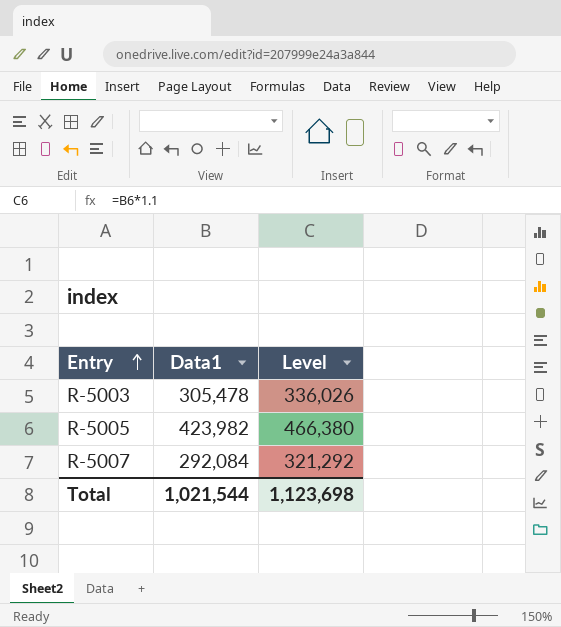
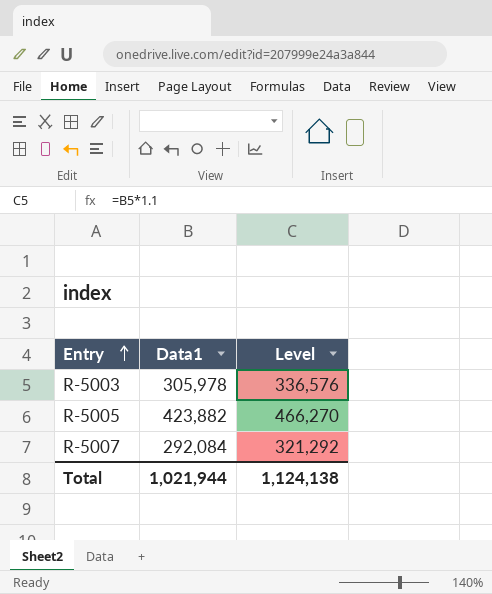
R-5003 | Data1: 305,478 -> 305,978
R-5003 | Level: 336,026 -> 336,576
R-5005 | Data1: 423,982 -> 423,882
R-5005 | Level: 466,380 -> 466,270
Total | Data1: 1,021,544 -> 1,021,944
Total | Level: 1,123,698 -> 1,124,138

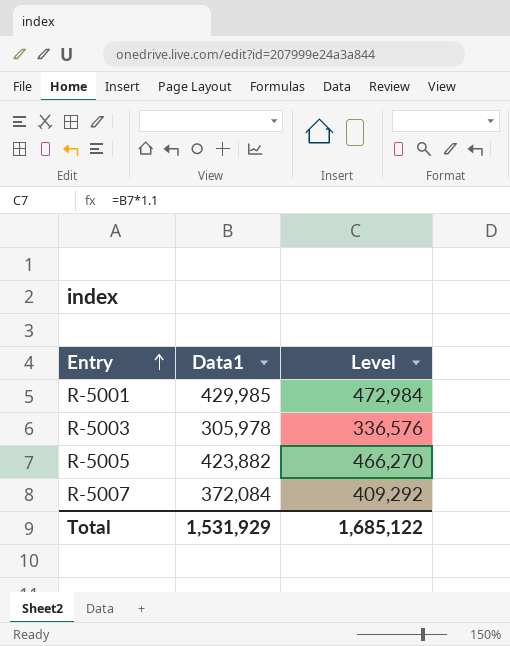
row R-5001: none -> 429,985 | 472,984
R-5007 | Data1: 292,084 -> 372,084
R-5007 | Level: 321,292 -> 409,292
Total | Data1: 1,021,944 -> 1,531,929
Total | Level: 1,124,138 -> 1,685,122

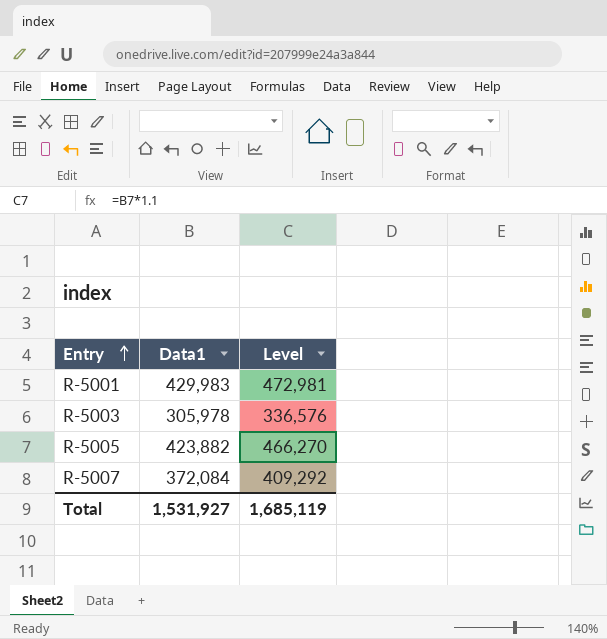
R-5001 | Data1: 429,985 -> 429,983
R-5001 | Level: 472,984 -> 472,981
Total | Data1: 1,531,929 -> 1,531,927
Total | Level: 1,685,122 -> 1,685,119

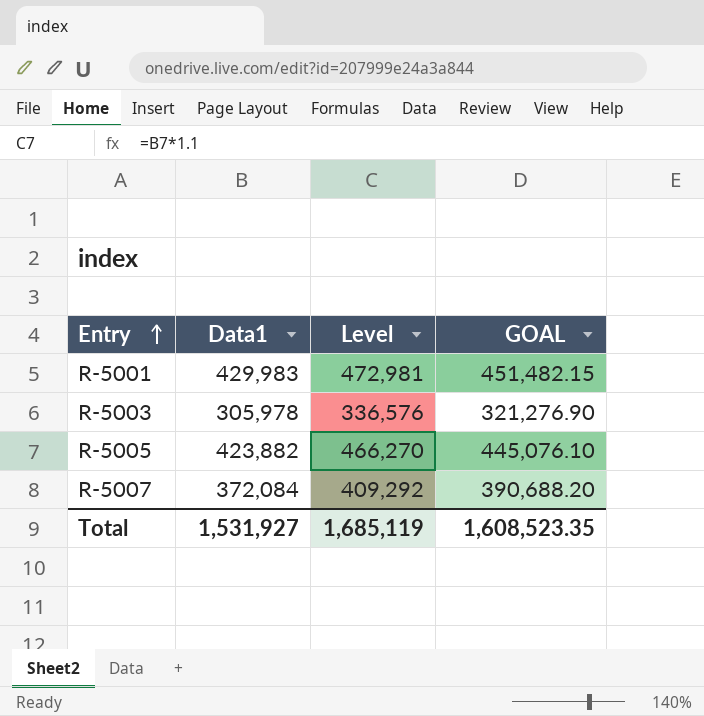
column GOAL | formula: none -> [Data1] * 1.05

